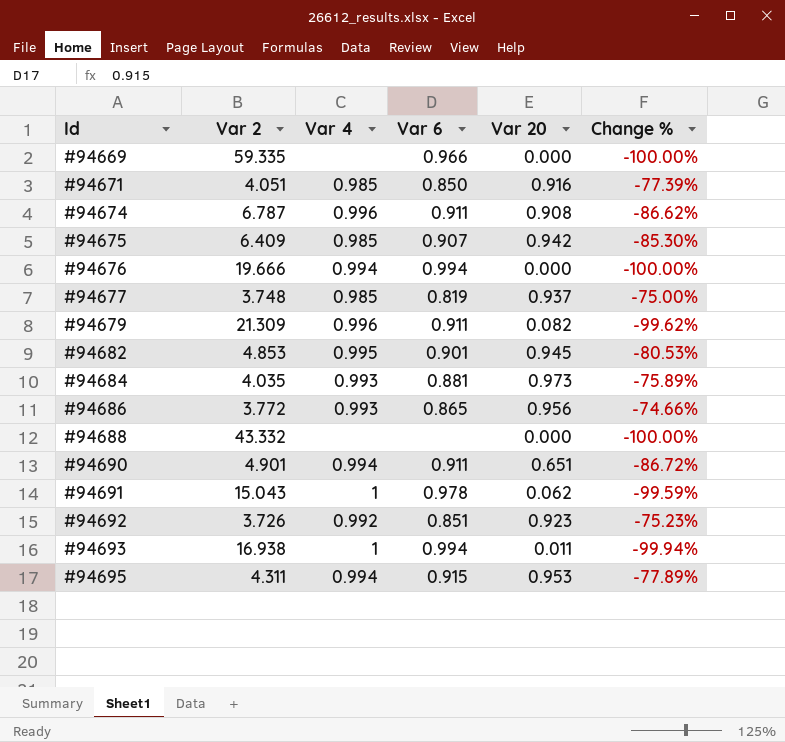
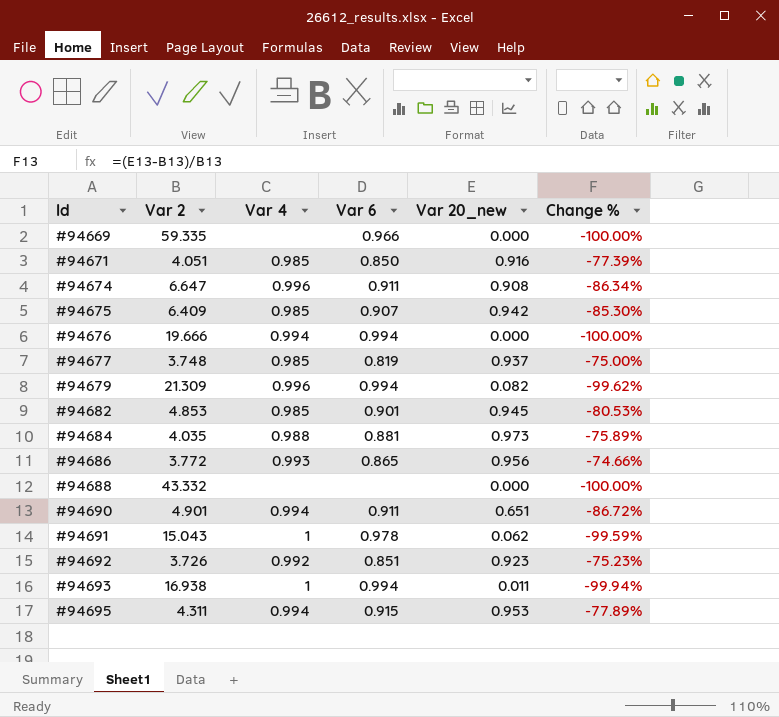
column name: Var 20 -> Var 20_new
#94674 | Var 2: 6.787 -> 6.647
#94674 | Change %: -86.62% -> -86.34%
#94679 | Var 6: 0.911 -> 0.994
#94682 | Var 4: 0.995 -> 0.985
#94684 | Var 4: 0.993 -> 0.988

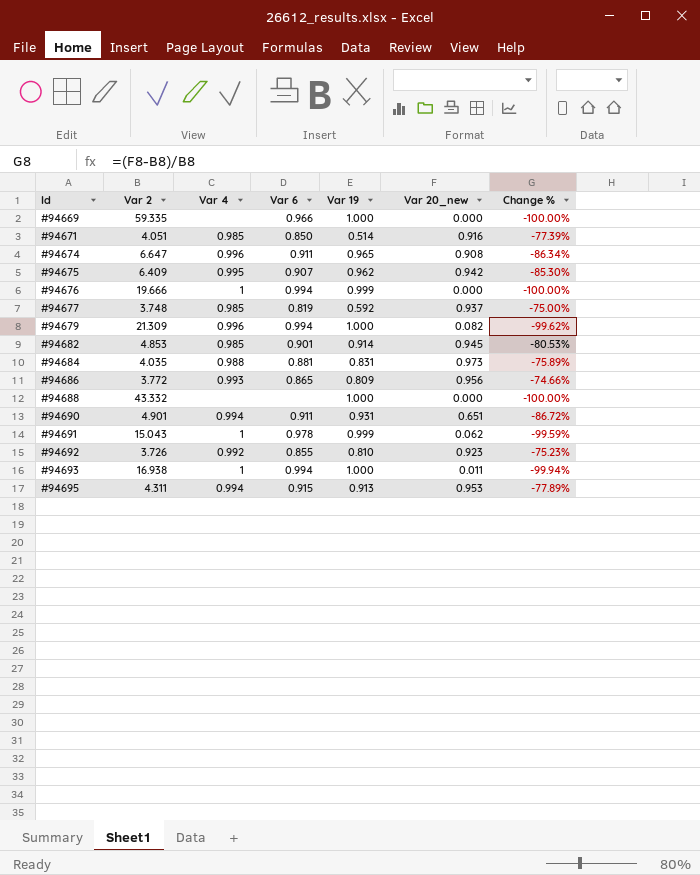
column Var 19 | position: none -> 5
#94675 | Var 4: 0.985 -> 0.995
#94676 | Var 4: 0.994 -> 1
#94692 | Var 6: 0.851 -> 0.855

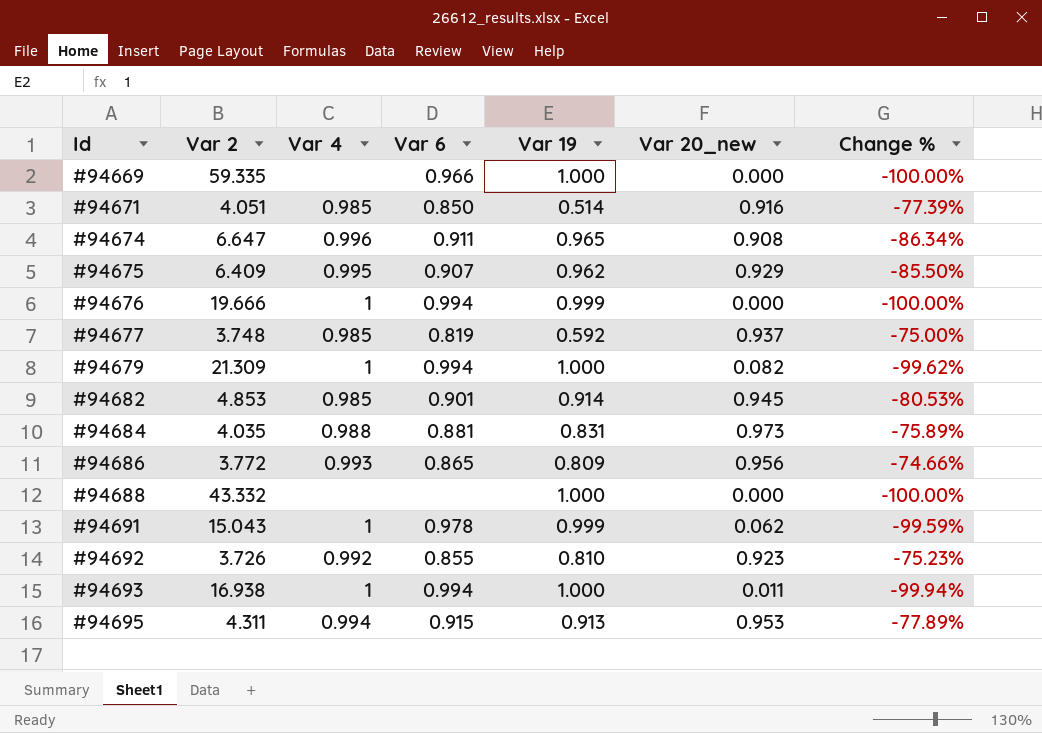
row #94690: 4.901 | 0.994 | 0.911 | 0.931 | 0.651 | -86.72% -> none
#94675 | Var 20_new: 0.942 -> 0.929
#94675 | Change %: -85.30% -> -85.50%
#94679 | Var 4: 0.996 -> 1

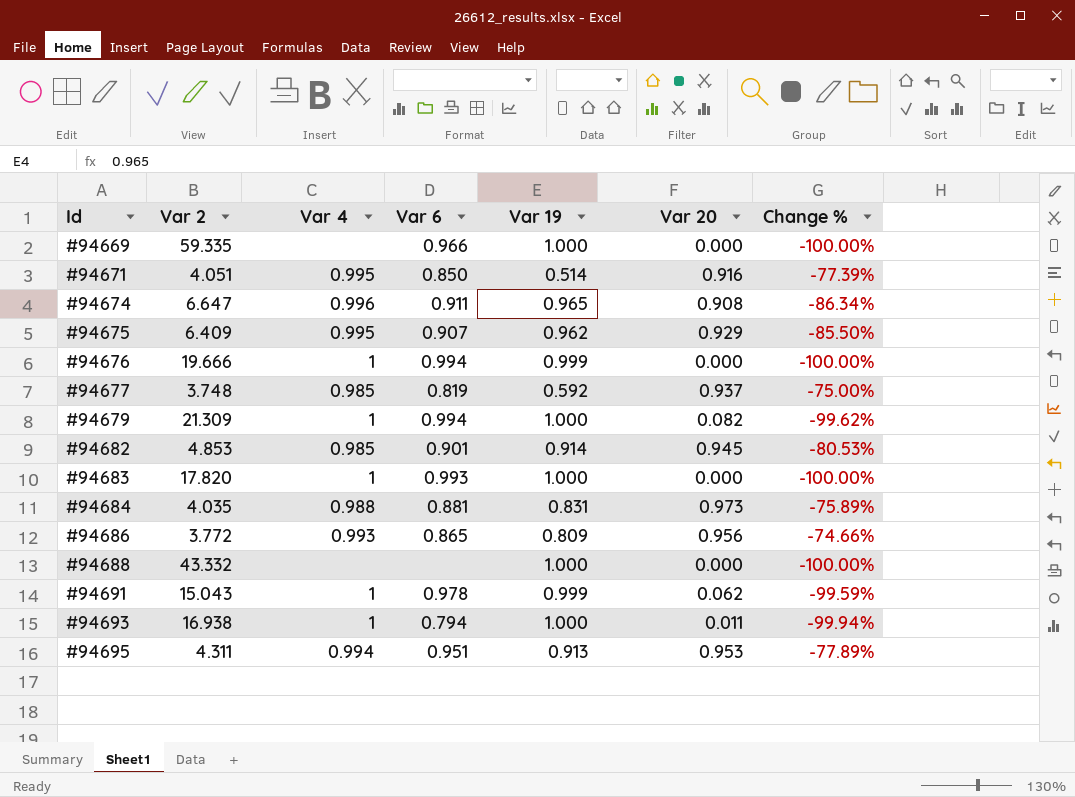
column name: Var 20_new -> Var 20
row #94692: 3.726 | 0.992 | 0.855 | 0.810 | 0.923 | -75.23% -> none
#94671 | Var 4: 0.985 -> 0.995
row #94683: none -> 17.820 | 1 | 0.993 | 1.000 | 0.000 | -100.00%
#94693 | Var 6: 0.994 -> 0.794
#94695 | Var 6: 0.915 -> 0.951

